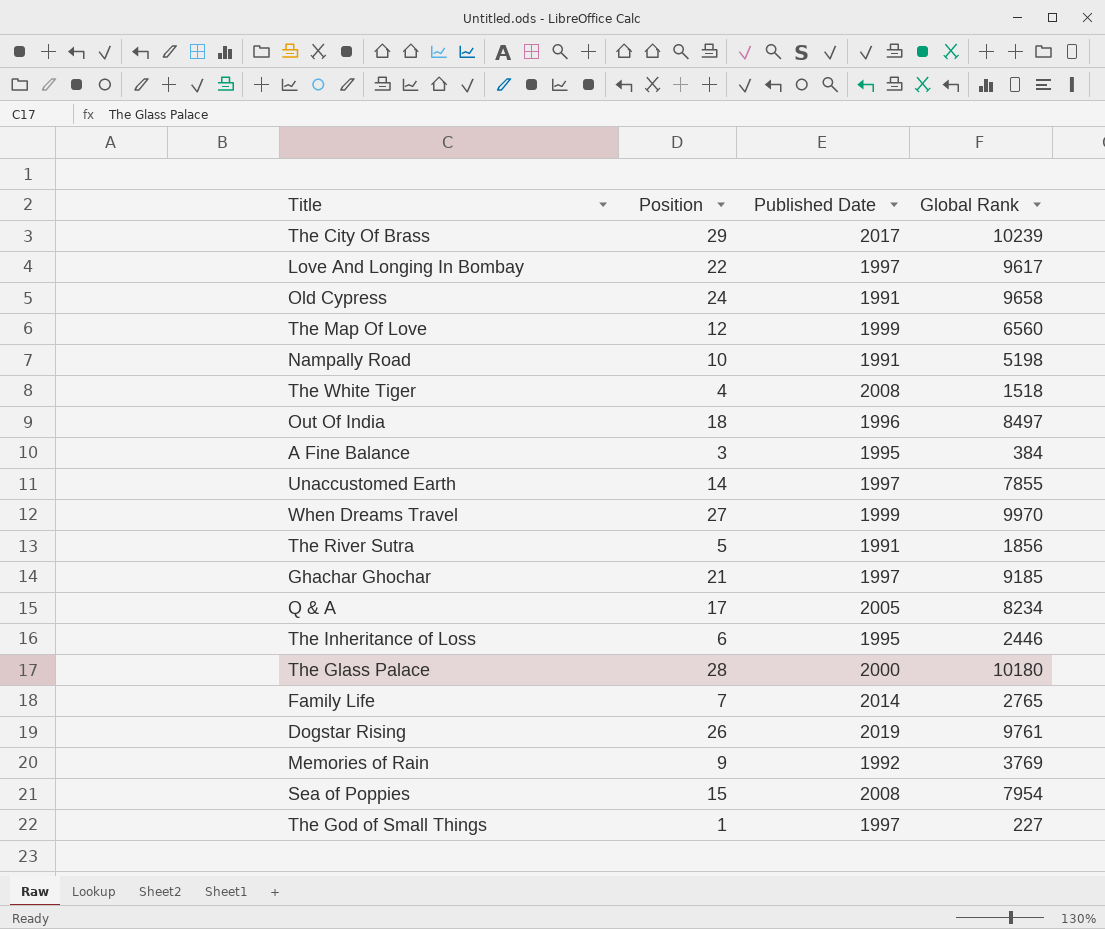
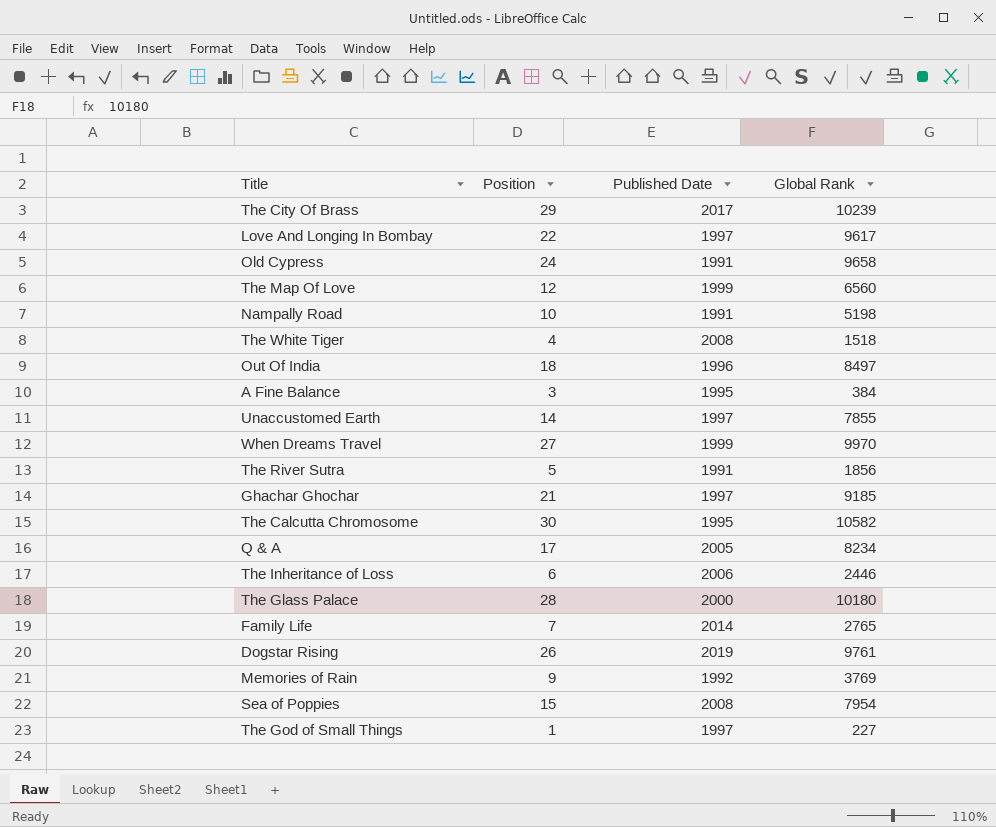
row The Calcutta Chromosome: none -> 30 | 1995 | 10582
The Inheritance of Loss | Published Date: 1995 -> 2006

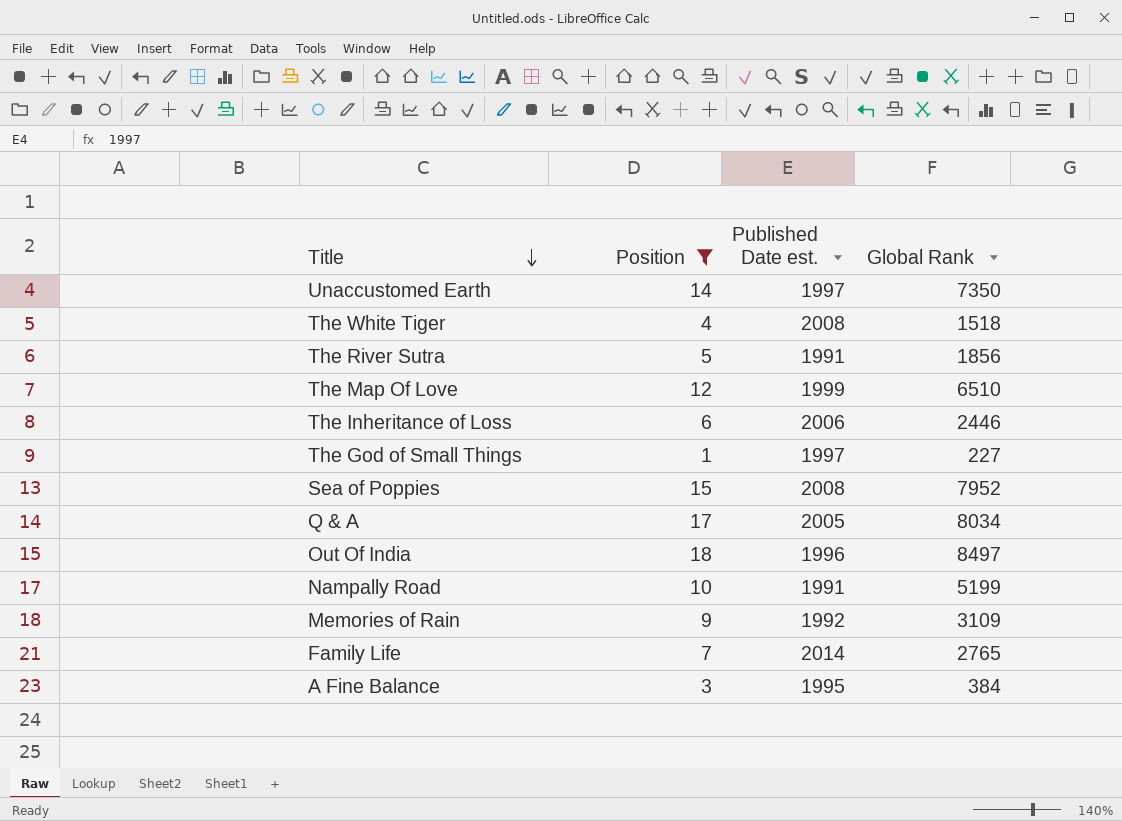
filter: none -> Position <= 18
row order: none -> Title descending
column name: Published Date -> Published Date est.
Unaccustomed Earth | Global Rank: 7855 -> 7350
The Map Of Love | Global Rank: 6560 -> 6510
Sea of Poppies | Global Rank: 7954 -> 7952
Q & A | Global Rank: 8234 -> 8034
Nampally Road | Global Rank: 5198 -> 5199
Memories of Rain | Global Rank: 3769 -> 3109

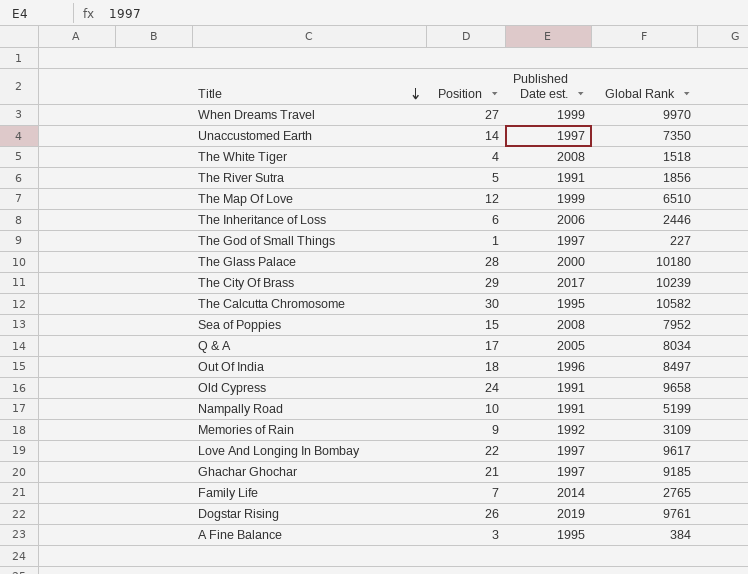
filter: Position <= 18 -> none

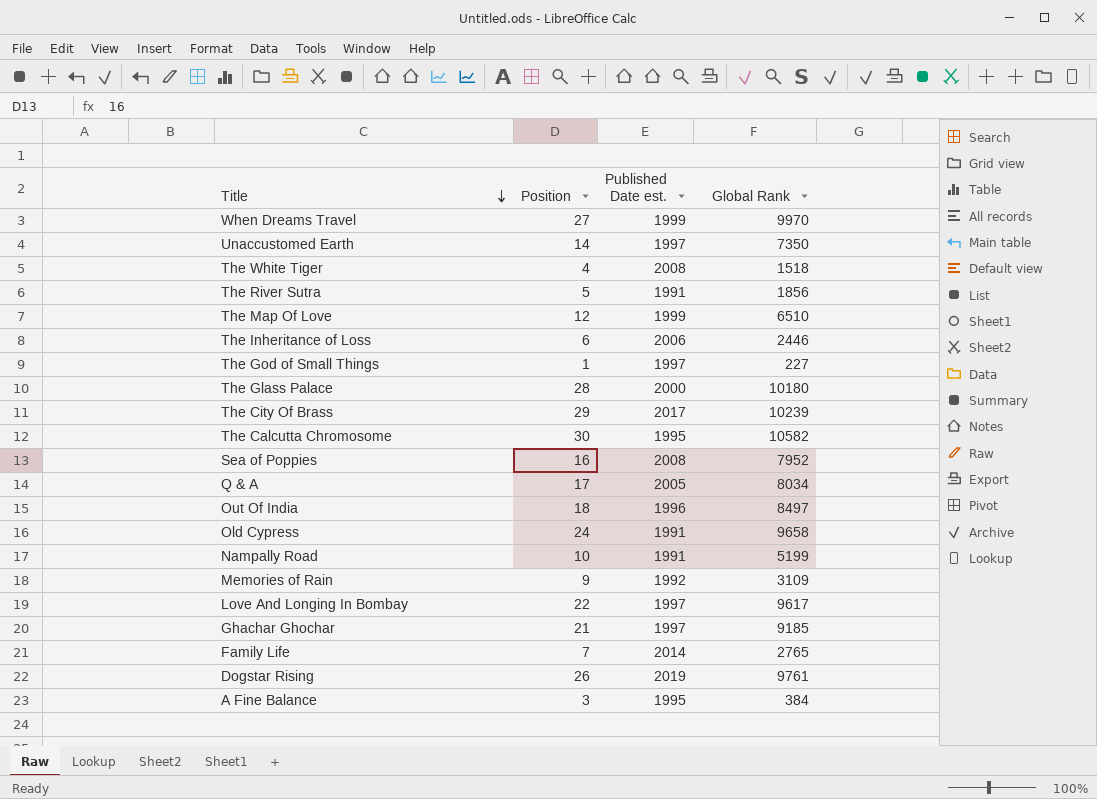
Sea of Poppies | Position: 15 -> 16

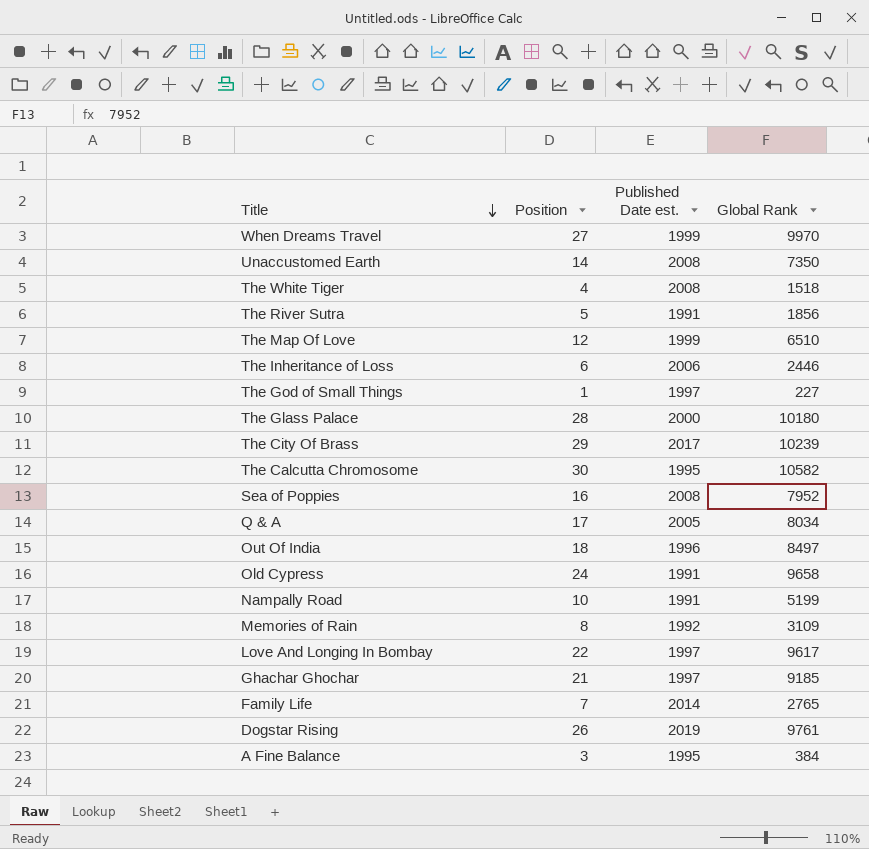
Unaccustomed Earth | Published Date est.: 1997 -> 2008
Memories of Rain | Position: 9 -> 8

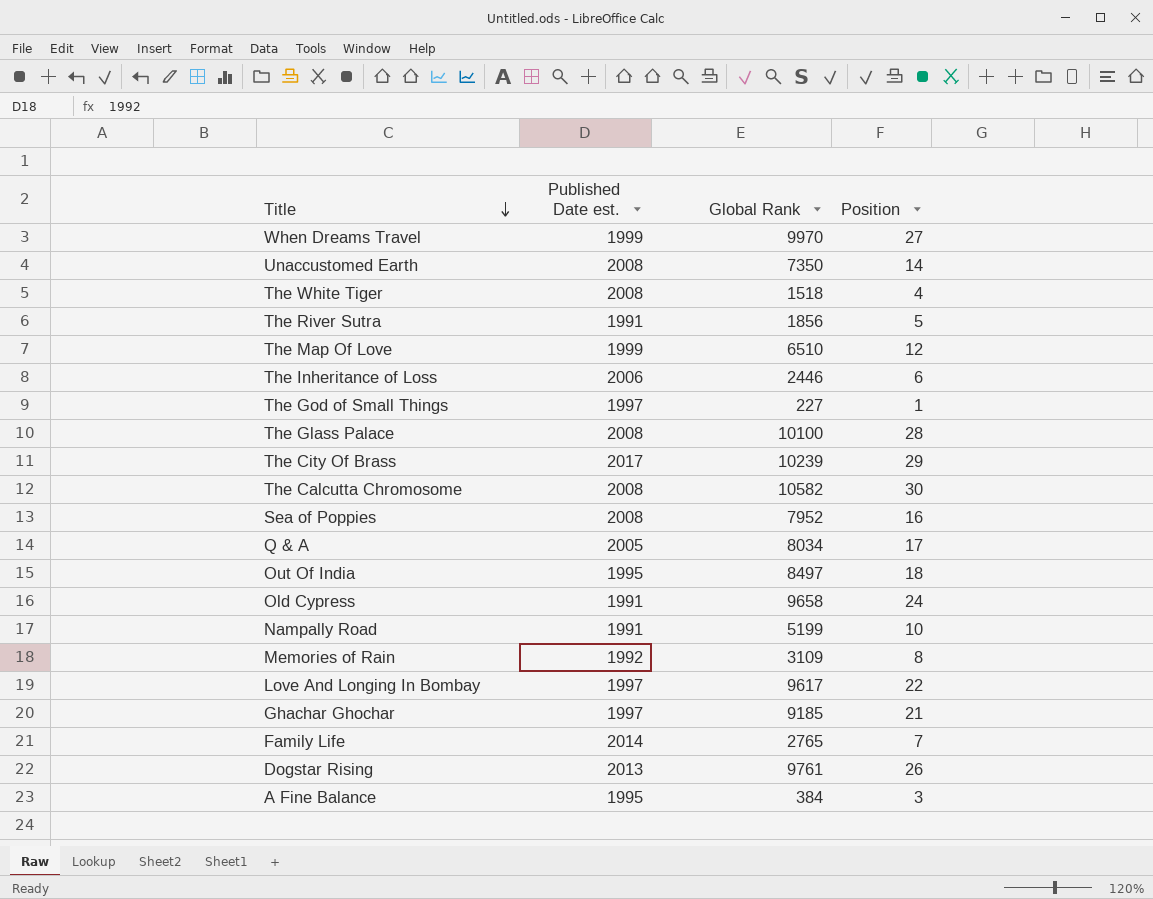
column Position | position: 2 -> 4
The Glass Palace | Published Date est.: 2000 -> 2008
The Glass Palace | Global Rank: 10180 -> 10100
The Calcutta Chromosome | Published Date est.: 1995 -> 2008
Out Of India | Published Date est.: 1996 -> 1995
Dogstar Rising | Published Date est.: 2019 -> 2013

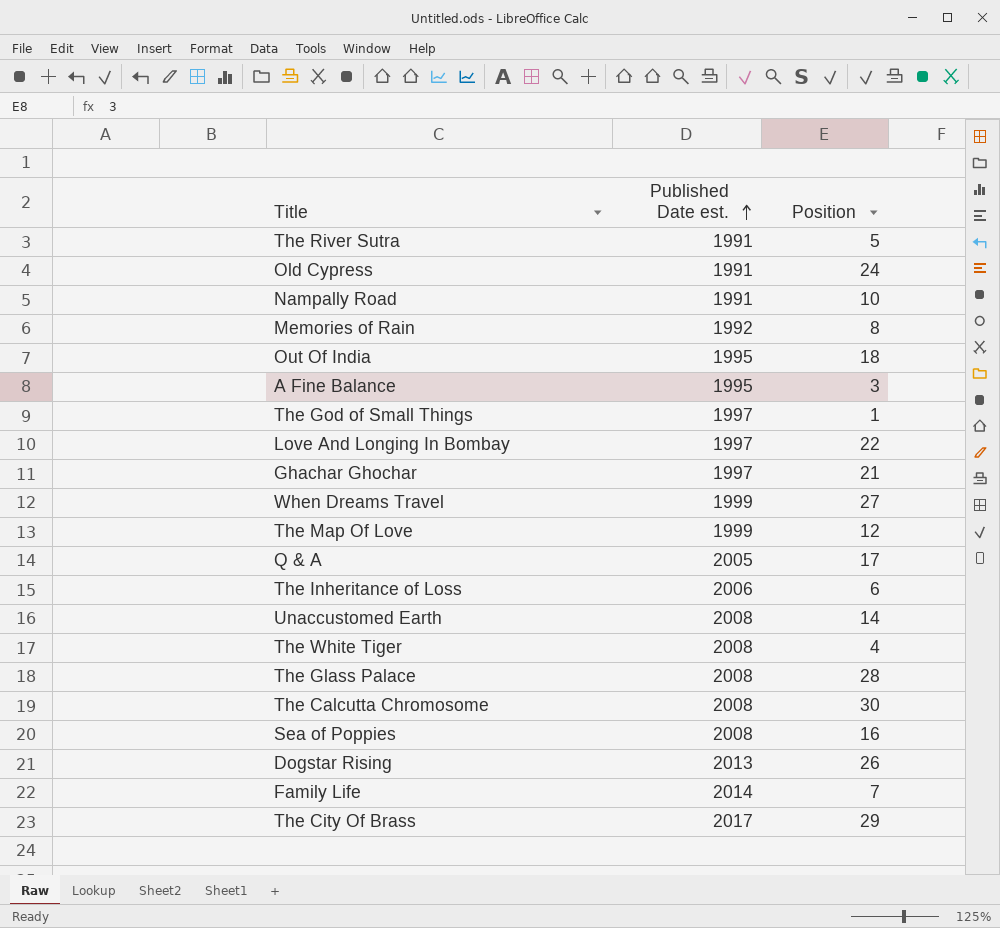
row order: Title descending -> Published Date est. ascending
column Global Rank | position: 3 -> none

